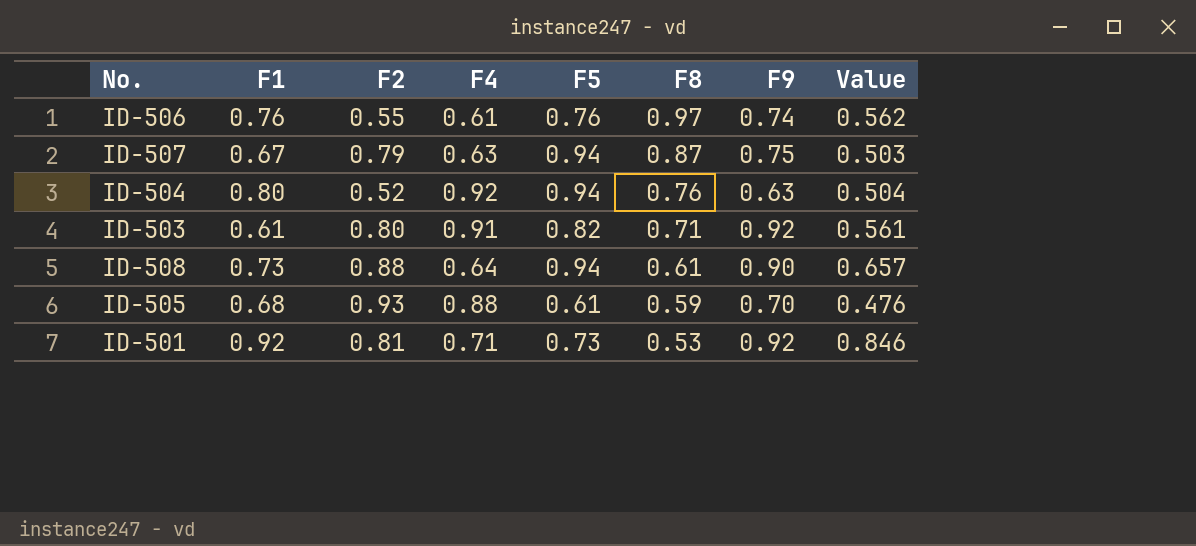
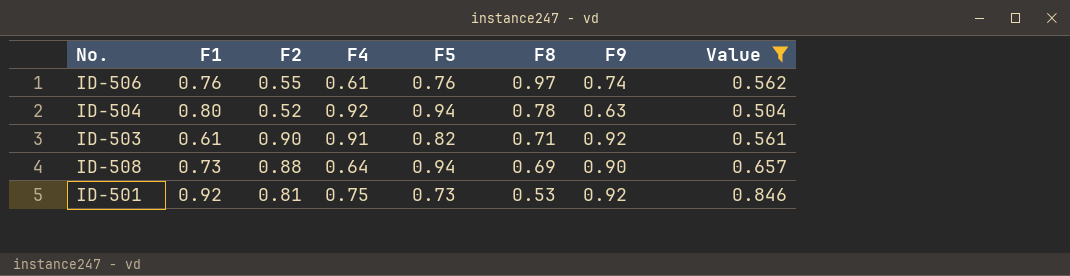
filter: none -> Value >= 0.504
ID-504 | F8: 0.76 -> 0.78
ID-503 | F2: 0.80 -> 0.90
ID-508 | F8: 0.61 -> 0.69
ID-501 | F4: 0.71 -> 0.75

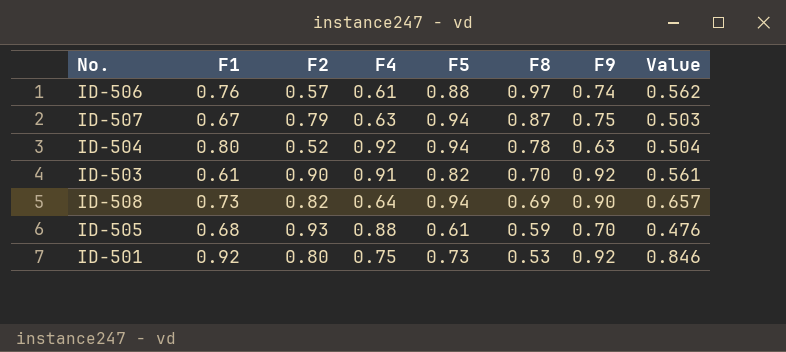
filter: Value >= 0.504 -> none
ID-506 | F2: 0.55 -> 0.57
ID-506 | F5: 0.76 -> 0.88
ID-503 | F8: 0.71 -> 0.70
ID-508 | F2: 0.88 -> 0.82
ID-501 | F2: 0.81 -> 0.80

